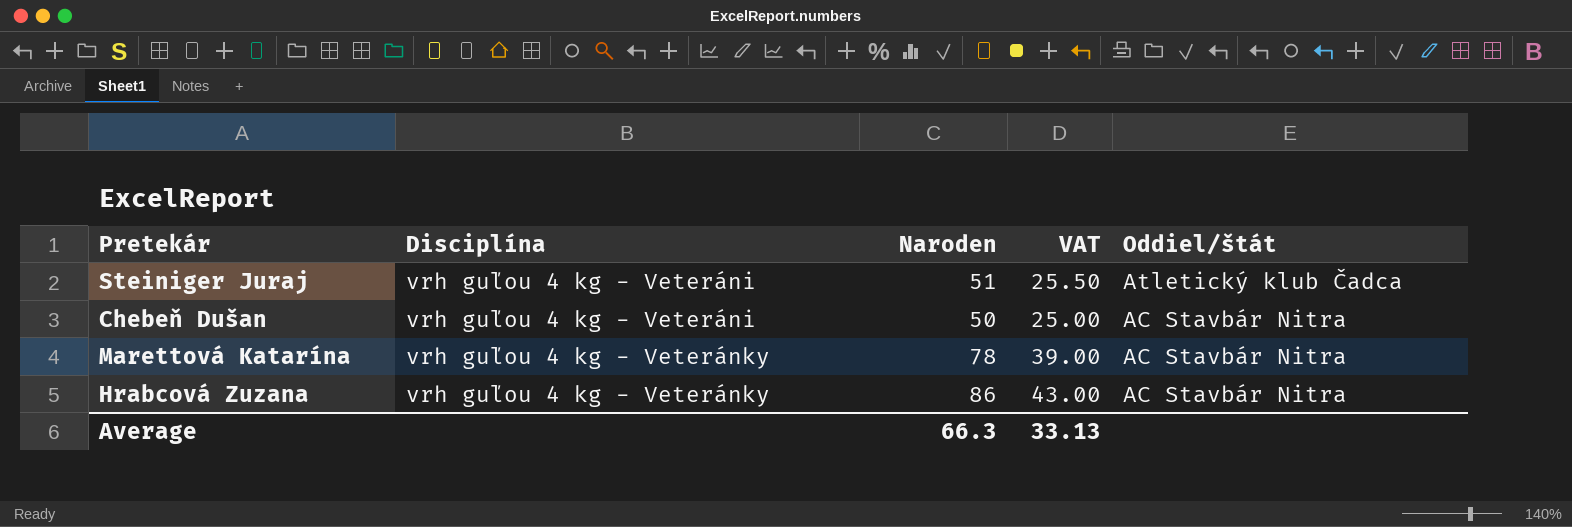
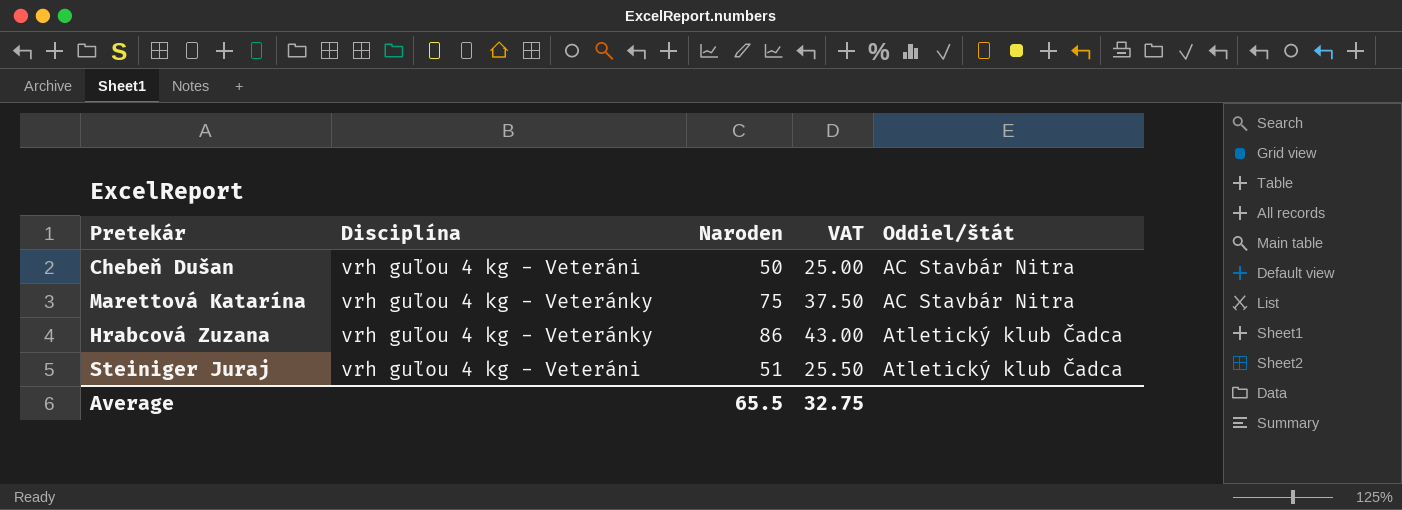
row order: Disciplína ascending -> Oddiel/štát ascending
Marettová Katarína | Naroden: 78 -> 75
Marettová Katarína | VAT: 39.00 -> 37.50
Hrabcová Zuzana | Oddiel/štát: AC Stavbár Nitra -> Atletický klub Čadca
Average | Naroden: 66.3 -> 65.5
Average | VAT: 33.13 -> 32.75

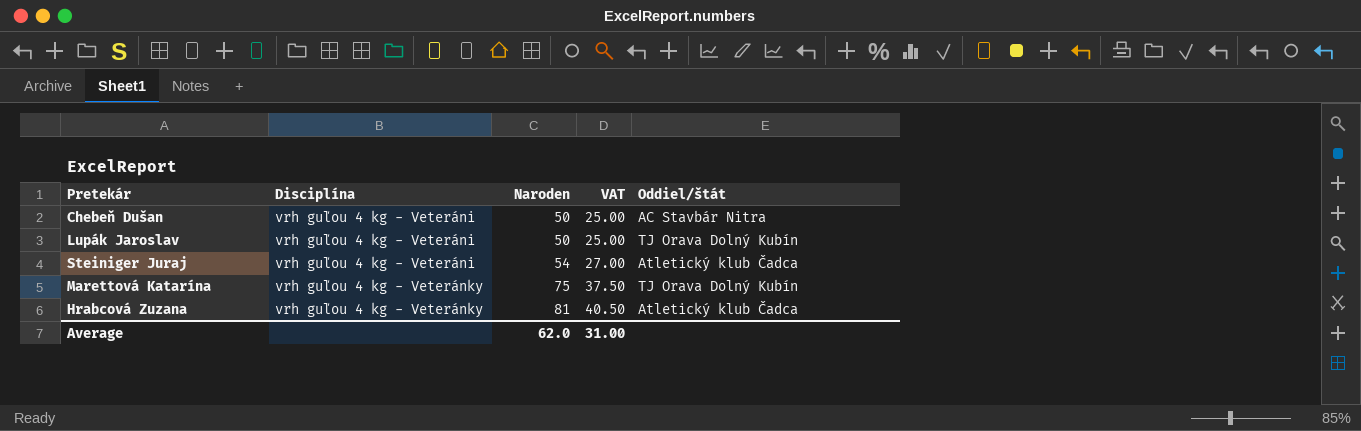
row order: Oddiel/štát ascending -> Disciplína ascending
row Lupák Jaroslav: none -> vrh guľou 4 kg - Veteráni | 50 | 25.00 | TJ Orava Dolný Kubín
Steiniger Juraj | Naroden: 51 -> 54
Steiniger Juraj | VAT: 25.50 -> 27.00
Marettová Katarína | Oddiel/štát: AC Stavbár Nitra -> TJ Orava Dolný Kubín
Hrabcová Zuzana | Naroden: 86 -> 81
Hrabcová Zuzana | VAT: 43.00 -> 40.50
Average | Naroden: 65.5 -> 62.0
Average | VAT: 32.75 -> 31.00

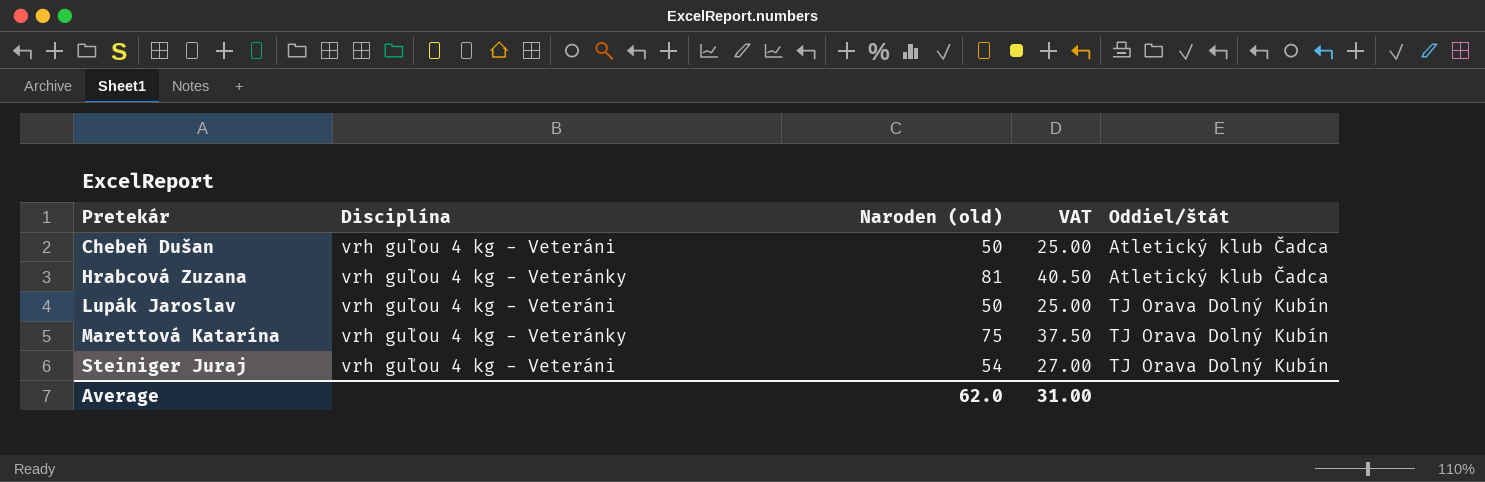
row order: Disciplína ascending -> Pretekár ascending
column name: Naroden -> Naroden (old)
Chebeň Dušan | Oddiel/štát: AC Stavbár Nitra -> Atletický klub Čadca
Steiniger Juraj | Oddiel/štát: Atletický klub Čadca -> TJ Orava Dolný Kubín

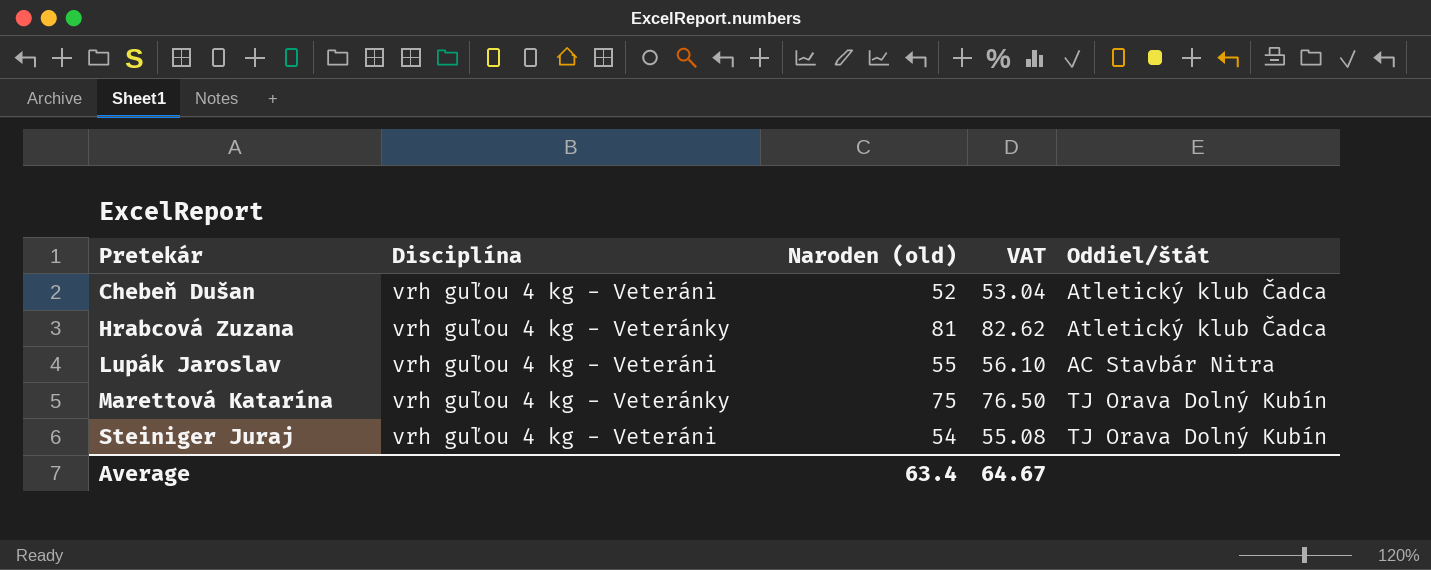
column VAT | formula: [Naroden (old)] * 0.5 -> [Naroden (old)] * 1.02
Chebeň Dušan | Naroden (old): 50 -> 52
Lupák Jaroslav | Naroden (old): 50 -> 55
Lupák Jaroslav | Oddiel/štát: TJ Orava Dolný Kubín -> AC Stavbár Nitra
Average | Naroden (old): 62.0 -> 63.4
Average | VAT: 31.00 -> 64.67

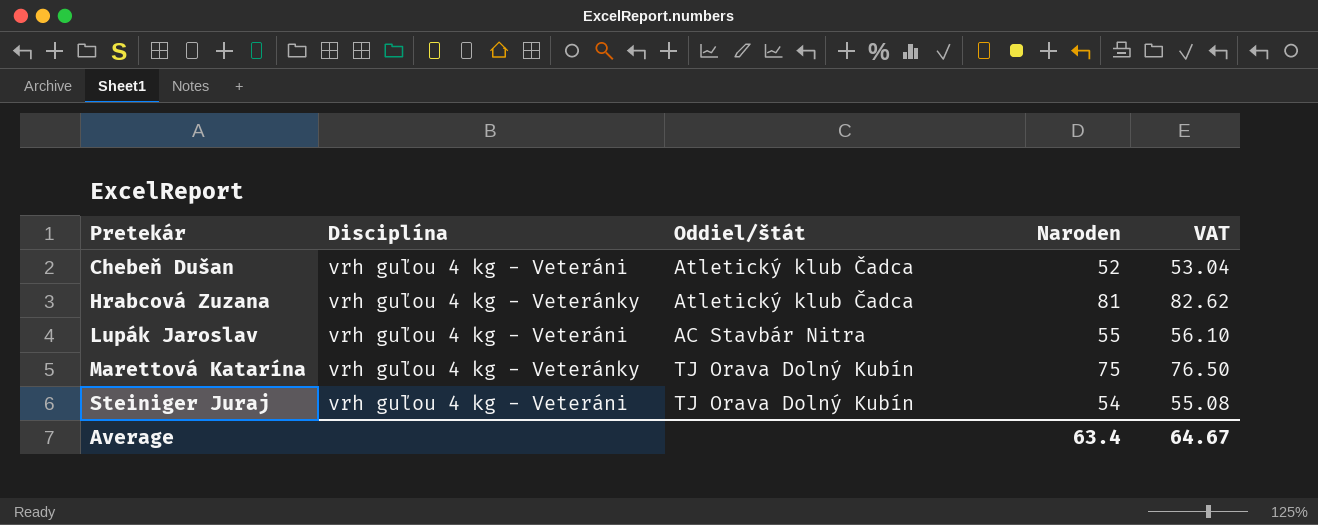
column Oddiel/štát | position: 5 -> 3
column name: Naroden (old) -> Naroden

